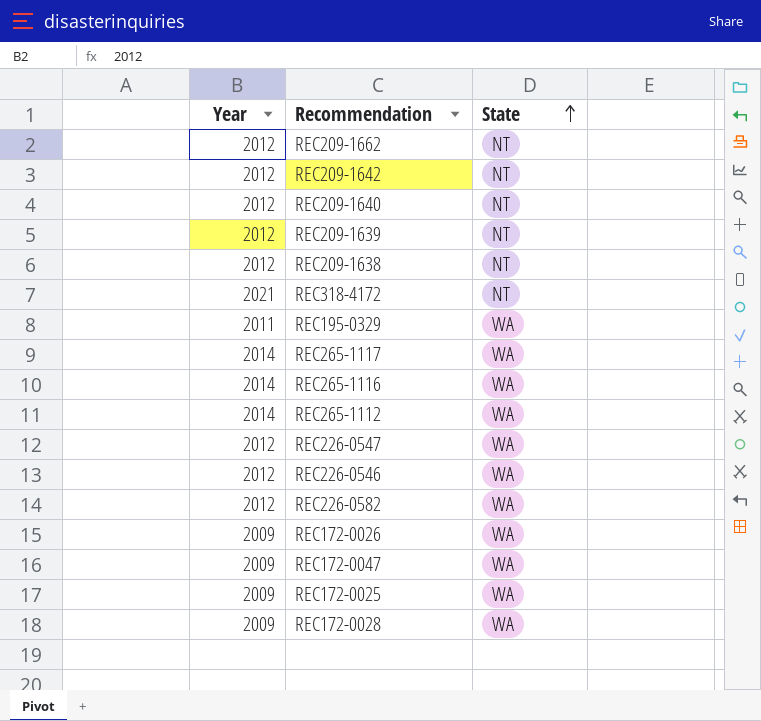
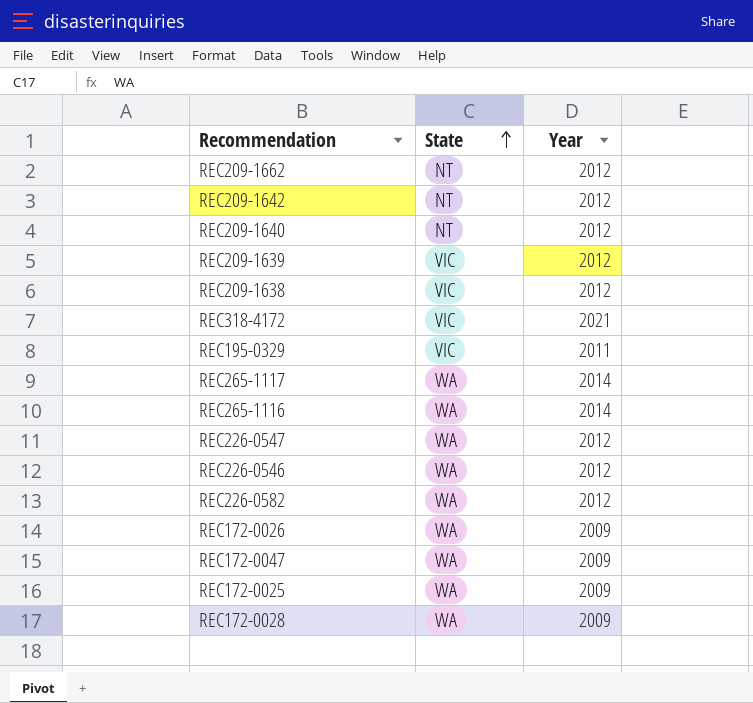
column Year | position: 1 -> 3
row REC265-1112: 2014 | WA -> none
REC209-1639 | State: NT -> VIC
REC209-1638 | State: NT -> VIC
REC318-4172 | State: NT -> VIC
REC195-0329 | State: WA -> VIC

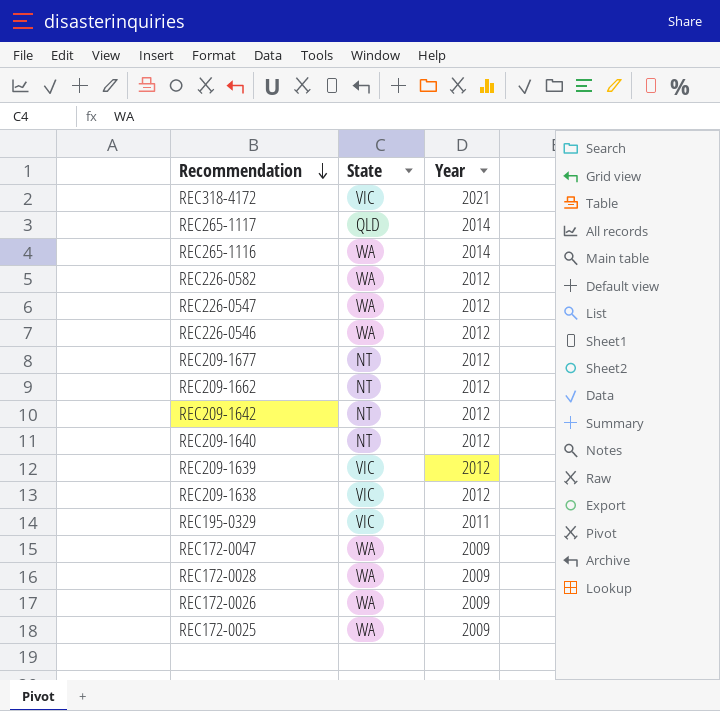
row order: State ascending -> Recommendation descending
REC265-1117 | State: WA -> QLD
row REC209-1677: none -> NT | 2012

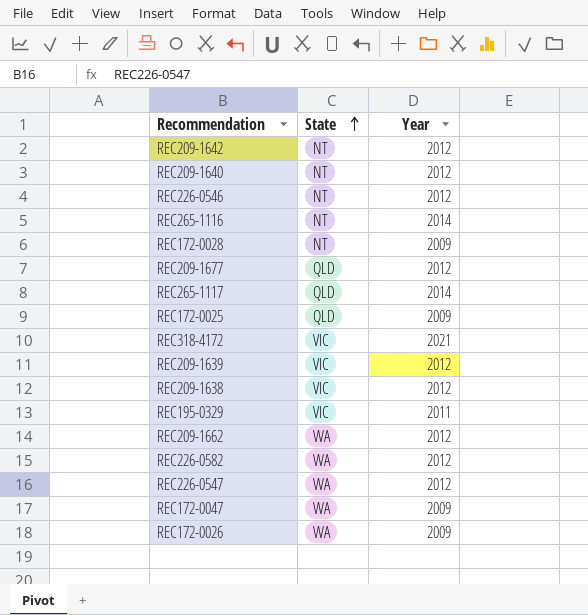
row order: Recommendation descending -> State ascending
REC226-0546 | State: WA -> NT
REC265-1116 | State: WA -> NT
REC172-0028 | State: WA -> NT
REC209-1677 | State: NT -> QLD
REC172-0025 | State: WA -> QLD
REC209-1662 | State: NT -> WA

